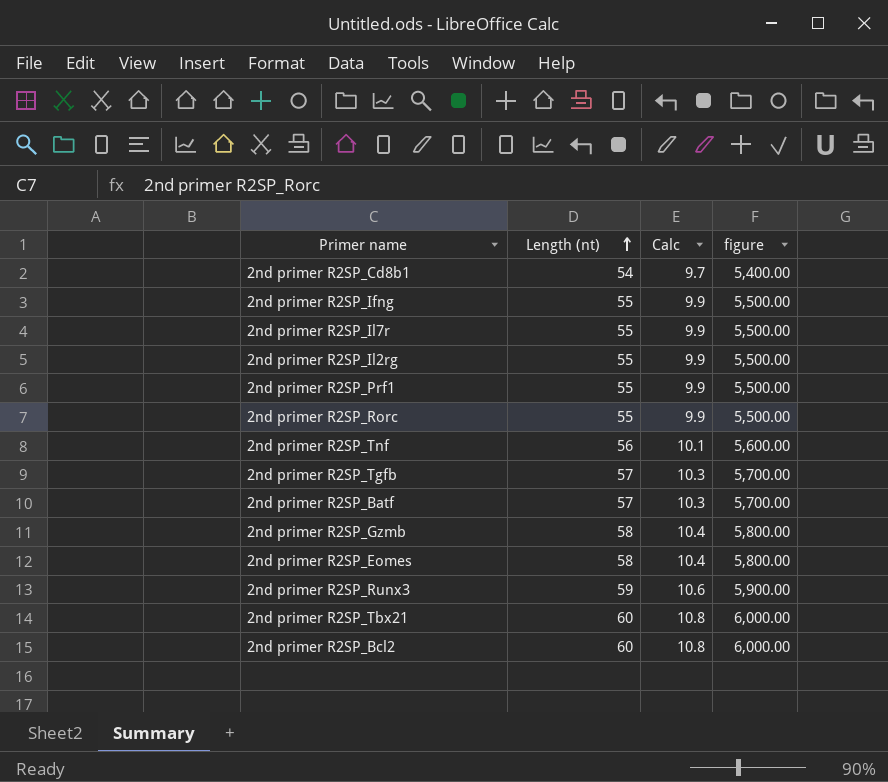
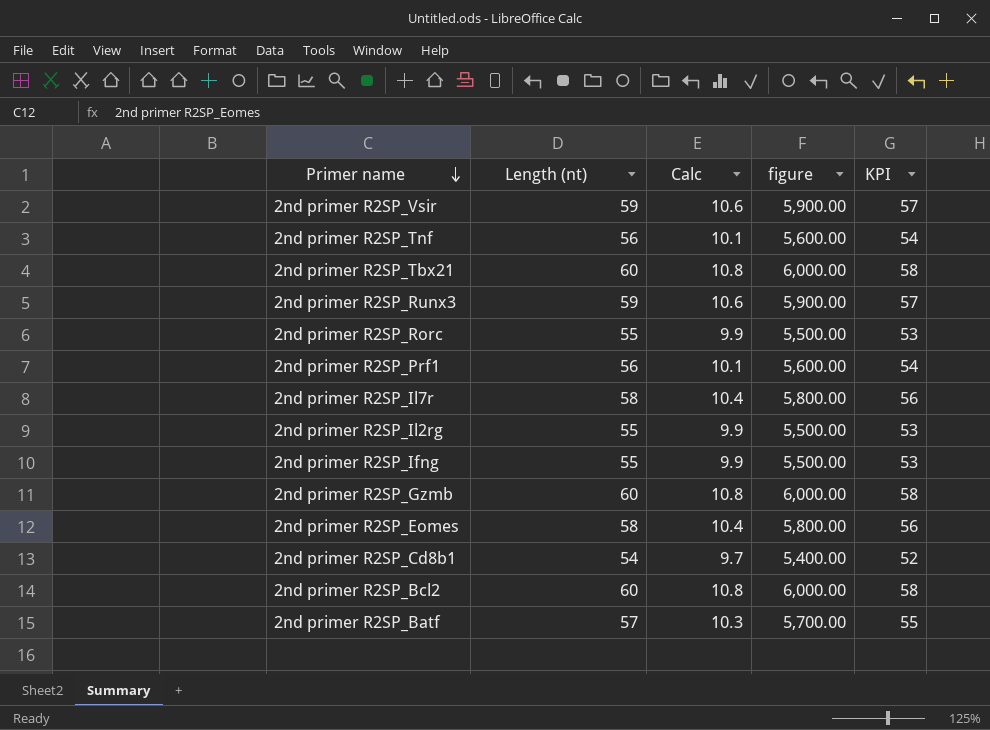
row order: Length (nt) ascending -> Primer name descending
column KPI | formula: none -> [Length (nt)] - 2
row 2nd primer R2SP_Tgfb: 57 | 10.3 | 5,700.00 -> none
row 2nd primer R2SP_Vsir: none -> 59 | 10.6 | 5,900.00 | 57
2nd primer R2SP_Prf1 | Length (nt): 55 -> 56
2nd primer R2SP_Prf1 | Calc: 9.9 -> 10.1
2nd primer R2SP_Prf1 | figure: 5,500.00 -> 5,600.00
2nd primer R2SP_Il7r | Length (nt): 55 -> 58
2nd primer R2SP_Il7r | Calc: 9.9 -> 10.4
2nd primer R2SP_Il7r | figure: 5,500.00 -> 5,800.00
2nd primer R2SP_Gzmb | Length (nt): 58 -> 60
2nd primer R2SP_Gzmb | Calc: 10.4 -> 10.8
2nd primer R2SP_Gzmb | figure: 5,800.00 -> 6,000.00

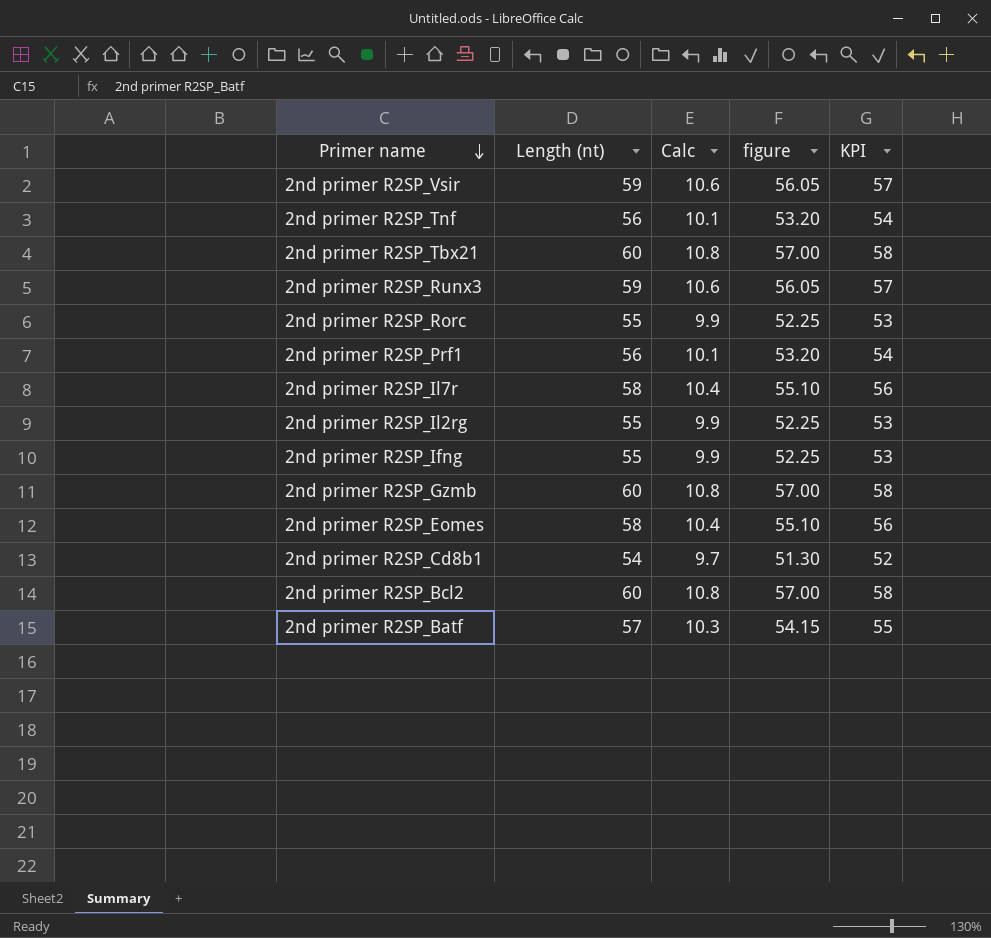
column figure | formula: [Length (nt)] * 100 -> [Length (nt)] * 0.95

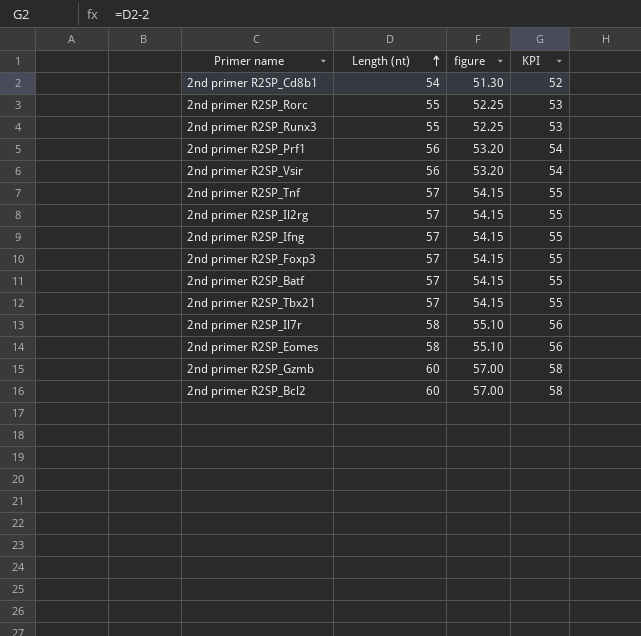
row order: Primer name descending -> Length (nt) ascending
column Calc | formula: [Length (nt)] * 0.18 -> none
2nd primer R2SP_Runx3 | Length (nt): 59 -> 55
2nd primer R2SP_Runx3 | figure: 56.05 -> 52.25
2nd primer R2SP_Runx3 | KPI: 57 -> 53
2nd primer R2SP_Vsir | Length (nt): 59 -> 56
2nd primer R2SP_Vsir | figure: 56.05 -> 53.20
2nd primer R2SP_Vsir | KPI: 57 -> 54
2nd primer R2SP_Tnf | Length (nt): 56 -> 57
2nd primer R2SP_Tnf | figure: 53.20 -> 54.15
2nd primer R2SP_Tnf | KPI: 54 -> 55
2nd primer R2SP_Il2rg | Length (nt): 55 -> 57
2nd primer R2SP_Il2rg | figure: 52.25 -> 54.15
2nd primer R2SP_Il2rg | KPI: 53 -> 55
2nd primer R2SP_Ifng | Length (nt): 55 -> 57
2nd primer R2SP_Ifng | figure: 52.25 -> 54.15
2nd primer R2SP_Ifng | KPI: 53 -> 55
row 2nd primer R2SP_Foxp3: none -> 57 | 54.15 | 55
2nd primer R2SP_Tbx21 | Length (nt): 60 -> 57
2nd primer R2SP_Tbx21 | figure: 57.00 -> 54.15
2nd primer R2SP_Tbx21 | KPI: 58 -> 55

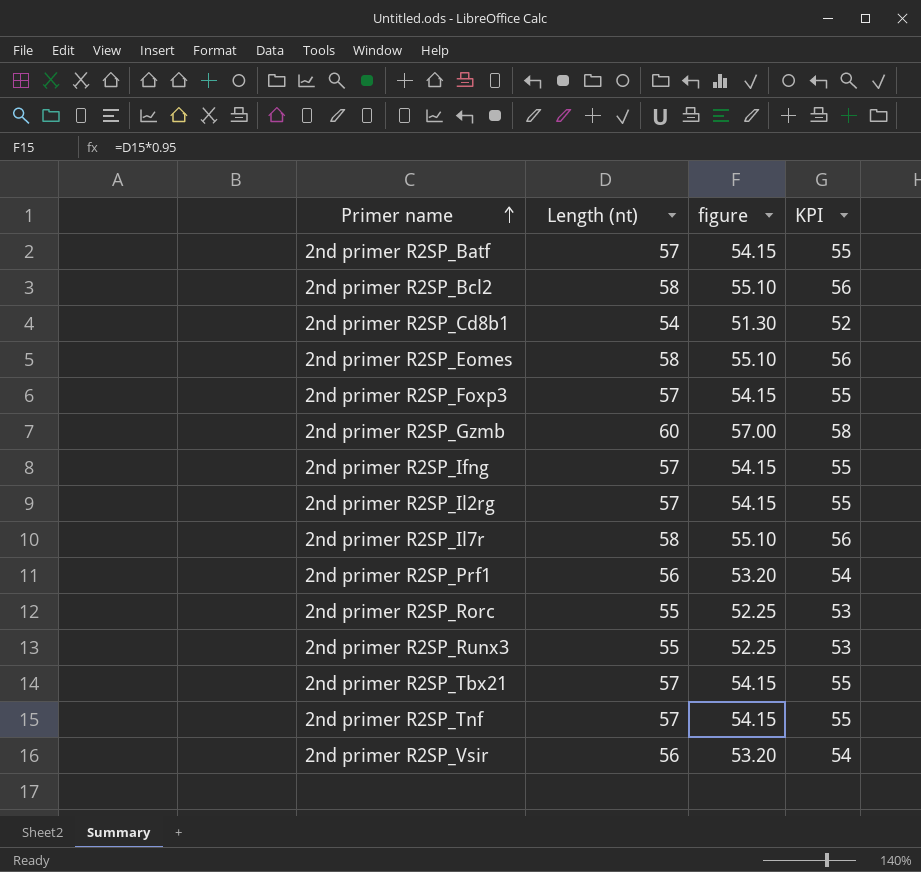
row order: Length (nt) ascending -> Primer name ascending
2nd primer R2SP_Bcl2 | Length (nt): 60 -> 58
2nd primer R2SP_Bcl2 | figure: 57.00 -> 55.10
2nd primer R2SP_Bcl2 | KPI: 58 -> 56

